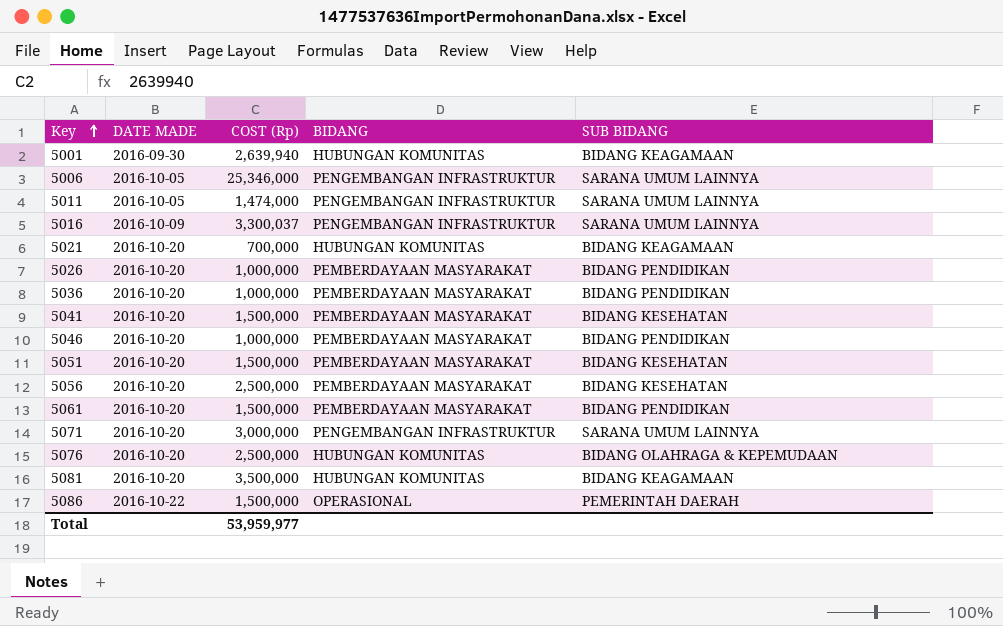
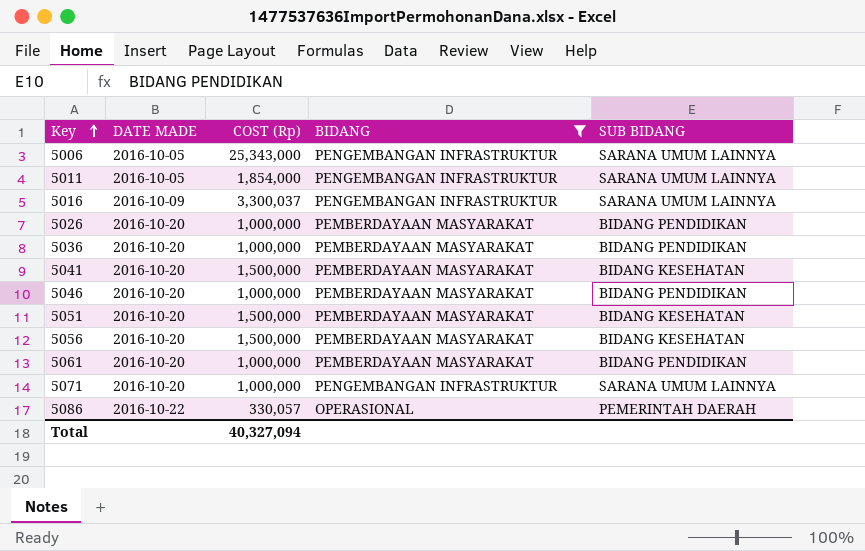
filter: none -> BIDANG != HUBUNGAN KOMUNITAS
5006 | COST (Rp): 25,346,000 -> 25,343,000
5011 | COST (Rp): 1,474,000 -> 1,854,000
5056 | COST (Rp): 2,500,000 -> 1,500,000
5061 | COST (Rp): 1,500,000 -> 1,000,000
5071 | COST (Rp): 3,000,000 -> 1,000,000
5086 | COST (Rp): 1,500,000 -> 330,057
Total | COST (Rp): 53,959,977 -> 40,327,094

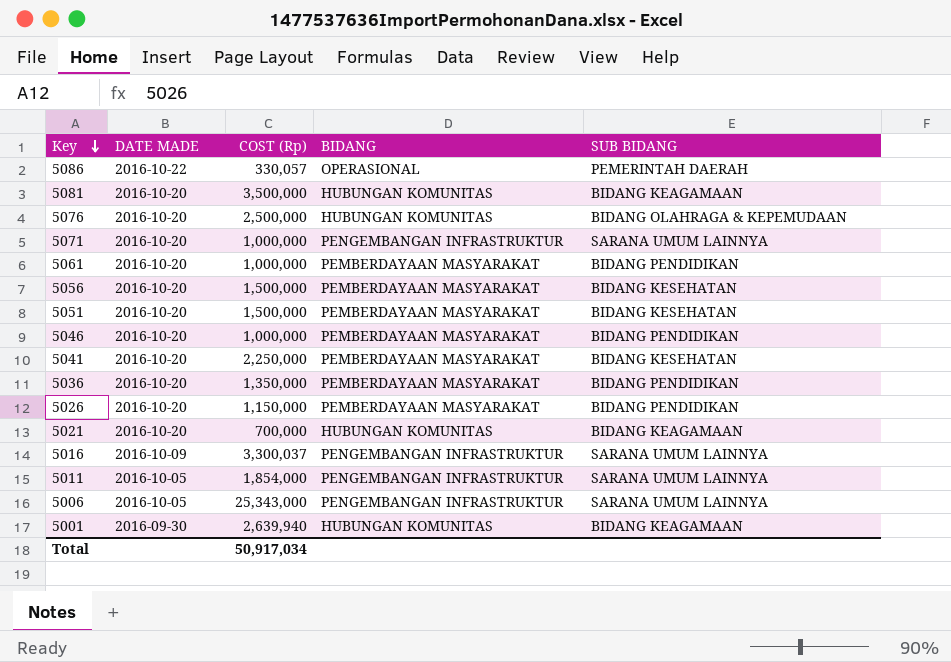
filter: BIDANG != HUBUNGAN KOMUNITAS -> none
row order: Key ascending -> Key descending
5041 | COST (Rp): 1,500,000 -> 2,250,000
5036 | COST (Rp): 1,000,000 -> 1,350,000
5026 | COST (Rp): 1,000,000 -> 1,150,000
Total | COST (Rp): 40,327,094 -> 50,917,034

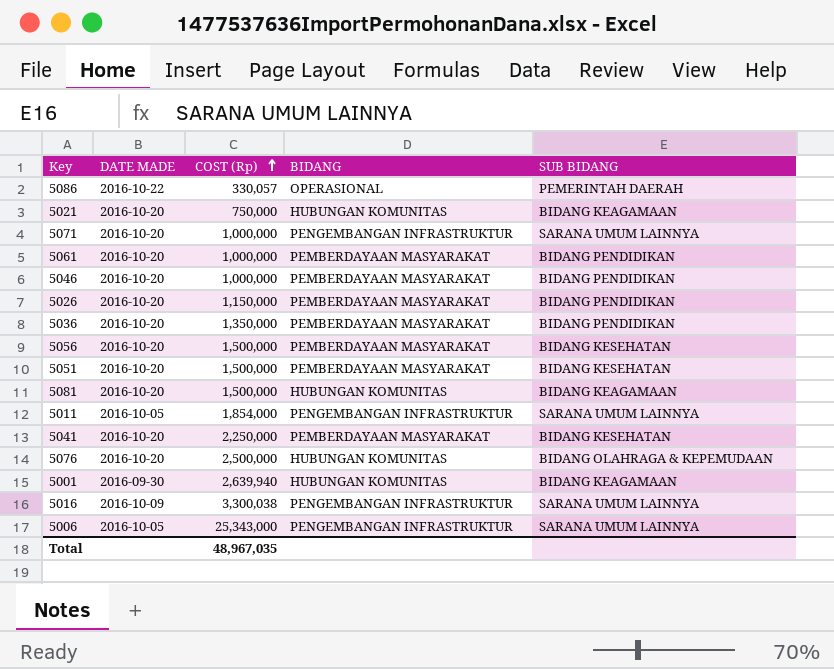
row order: Key descending -> COST (Rp) ascending
5021 | COST (Rp): 700,000 -> 750,000
5081 | COST (Rp): 3,500,000 -> 1,500,000
5016 | COST (Rp): 3,300,037 -> 3,300,038
Total | COST (Rp): 50,917,034 -> 48,967,035

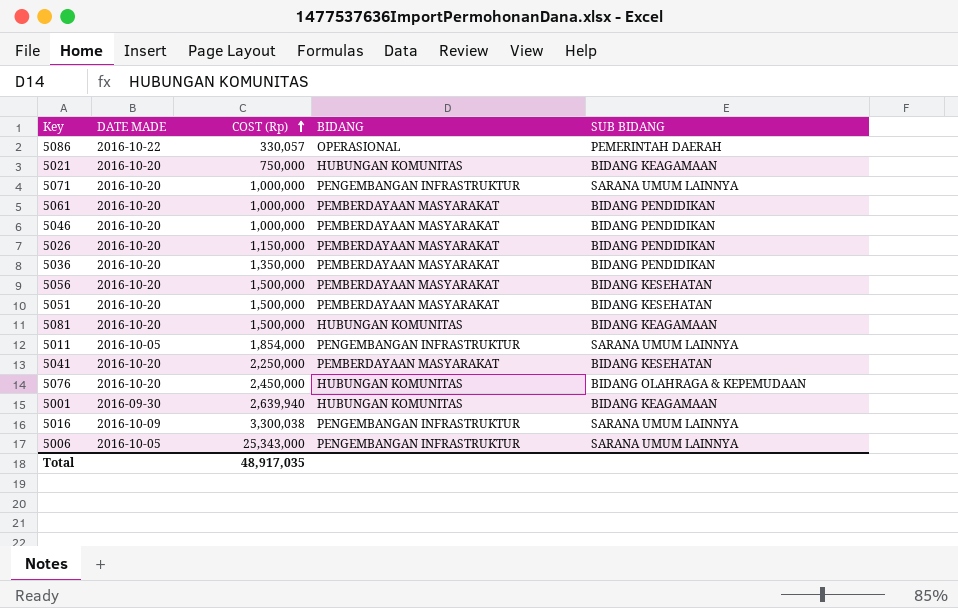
5076 | COST (Rp): 2,500,000 -> 2,450,000
Total | COST (Rp): 48,967,035 -> 48,917,035

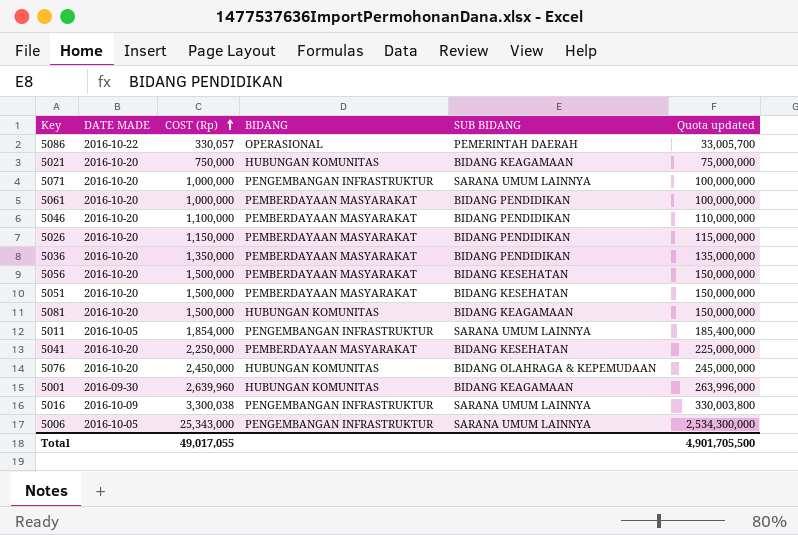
column Quota updated | formula: none -> [COST (Rp)] * 100
5046 | COST (Rp): 1,000,000 -> 1,100,000
5001 | COST (Rp): 2,639,940 -> 2,639,960
Total | COST (Rp): 48,917,035 -> 49,017,055

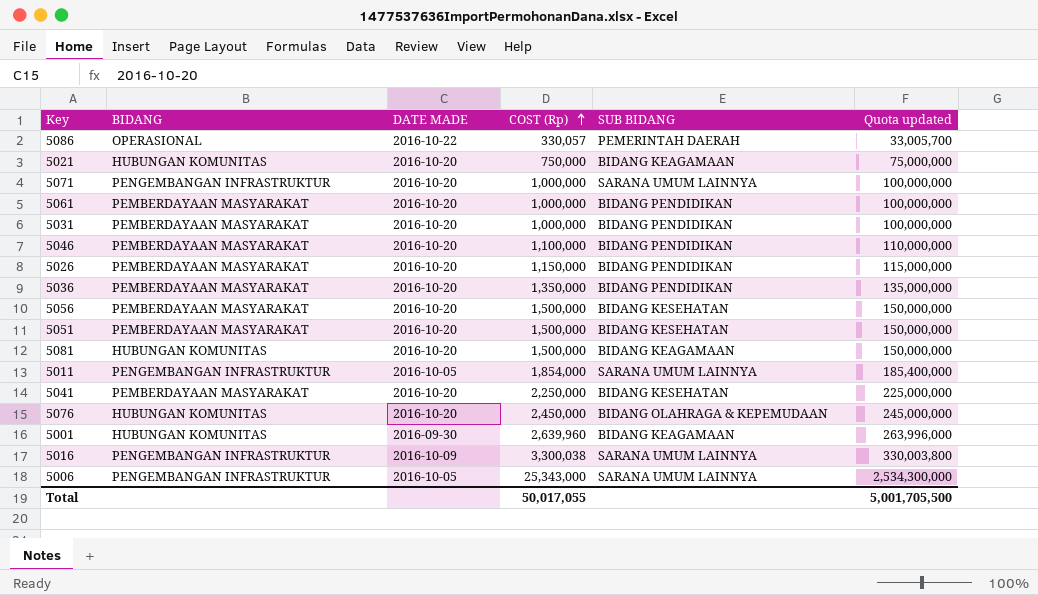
column BIDANG | position: 4 -> 2
row 5031: none -> PEMBERDAYAAN MASYARAKAT | 2016-10-20 | 1,000,000 | BIDANG PENDIDIKAN | 100,000,000
Total | COST (Rp): 49,017,055 -> 50,017,055
Total | Quota updated: 4,901,705,500 -> 5,001,705,500

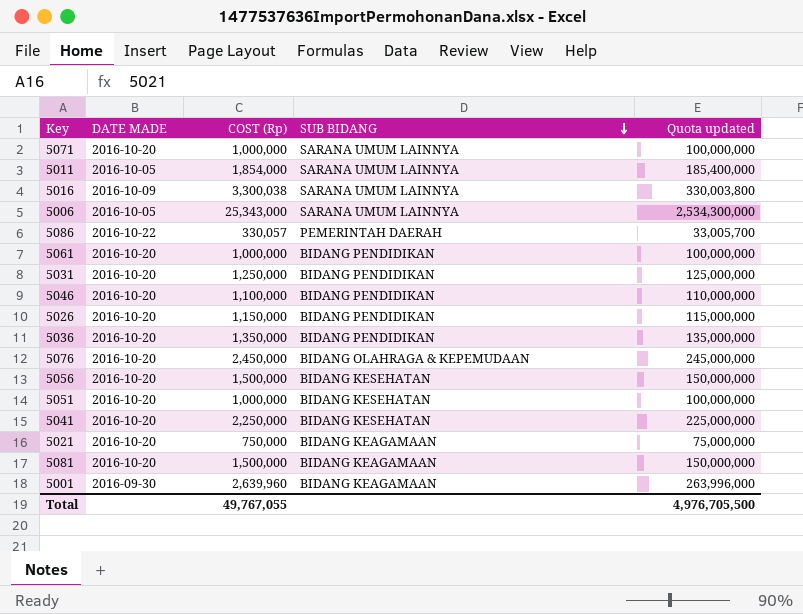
row order: COST (Rp) ascending -> SUB BIDANG descending
column BIDANG | position: 2 -> none
5031 | COST (Rp): 1,000,000 -> 1,250,000
5031 | Quota updated: 100,000,000 -> 125,000,000
5051 | COST (Rp): 1,500,000 -> 1,000,000
5051 | Quota updated: 150,000,000 -> 100,000,000
Total | COST (Rp): 50,017,055 -> 49,767,055
Total | Quota updated: 5,001,705,500 -> 4,976,705,500

